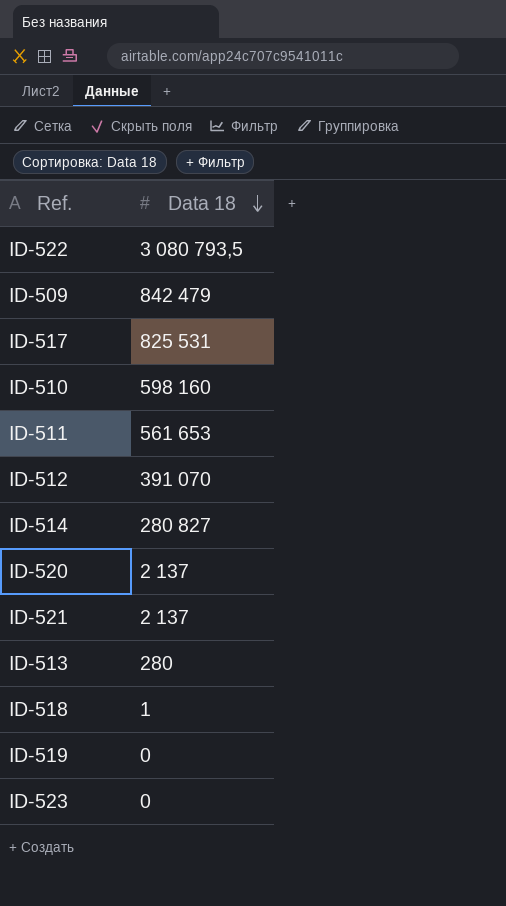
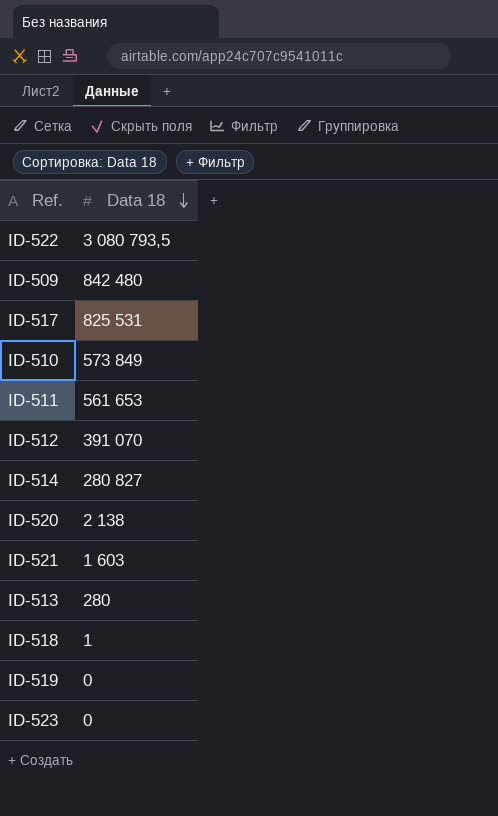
ID-509 | Data 18: 842 479 -> 842 480
ID-510 | Data 18: 598 160 -> 573 849
ID-520 | Data 18: 2 137 -> 2 138
ID-521 | Data 18: 2 137 -> 1 603

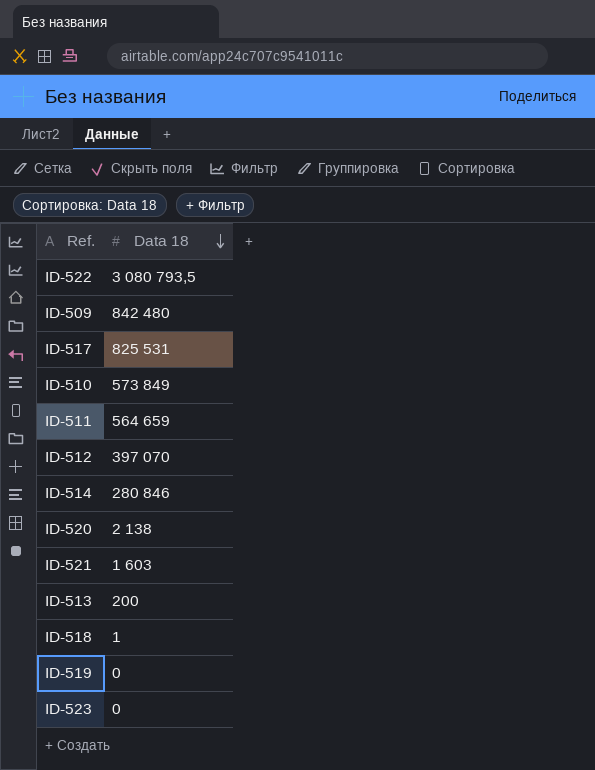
ID-511 | Data 18: 561 653 -> 564 659
ID-512 | Data 18: 391 070 -> 397 070
ID-514 | Data 18: 280 827 -> 280 846
ID-513 | Data 18: 280 -> 200

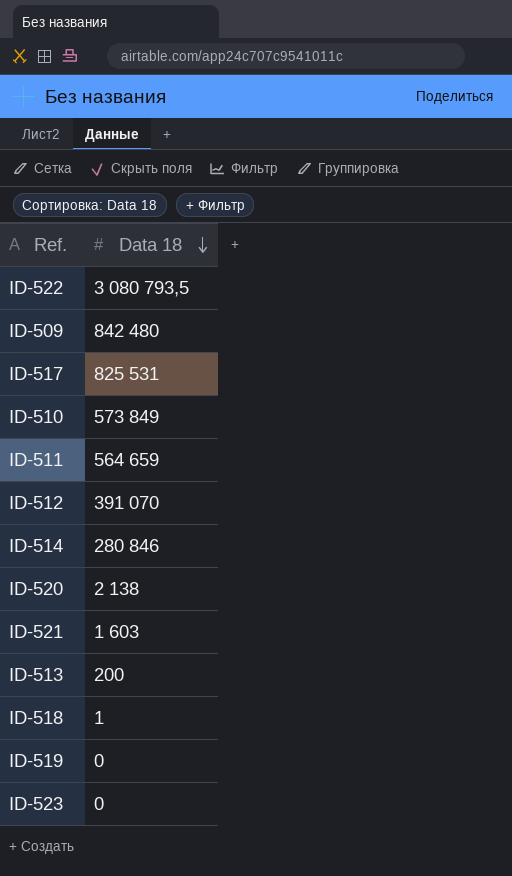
ID-512 | Data 18: 397 070 -> 391 070

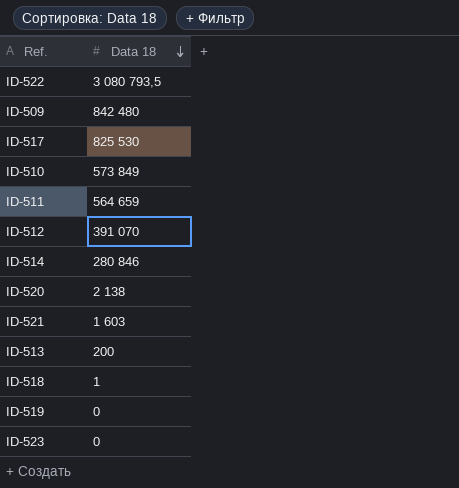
ID-517 | Data 18: 825 531 -> 825 530

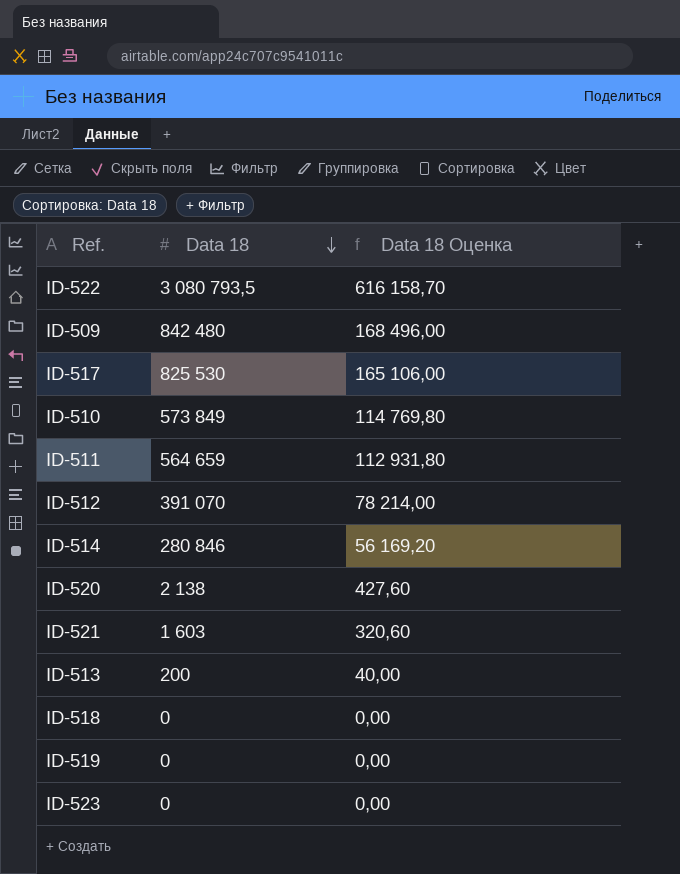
column Data 18 Оценка | formula: none -> [Data 18] * 0,2
ID-518 | Data 18: 1 -> 0

